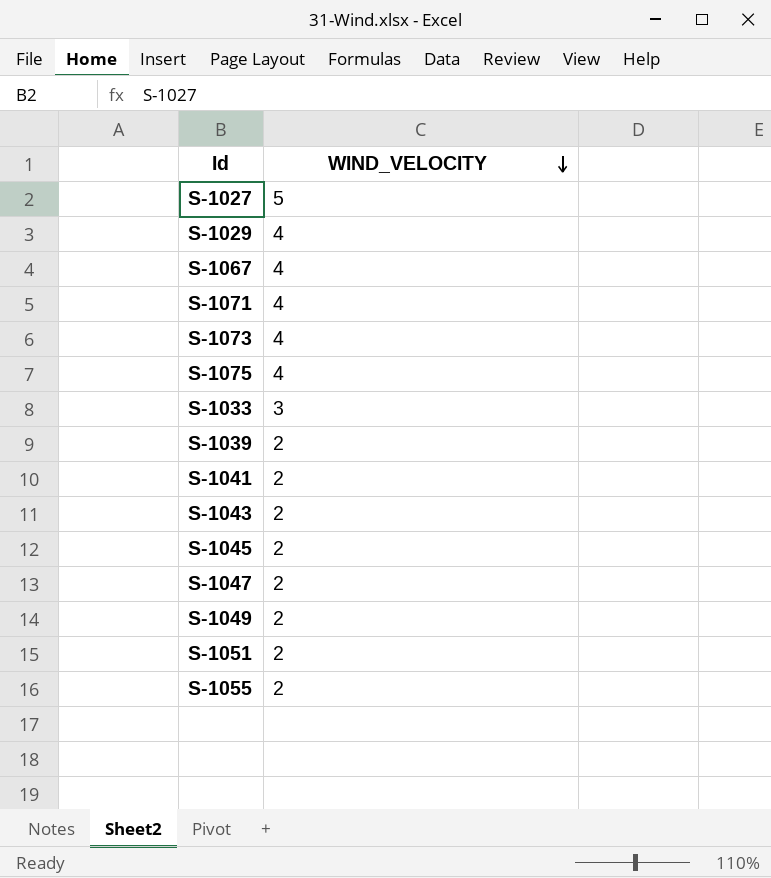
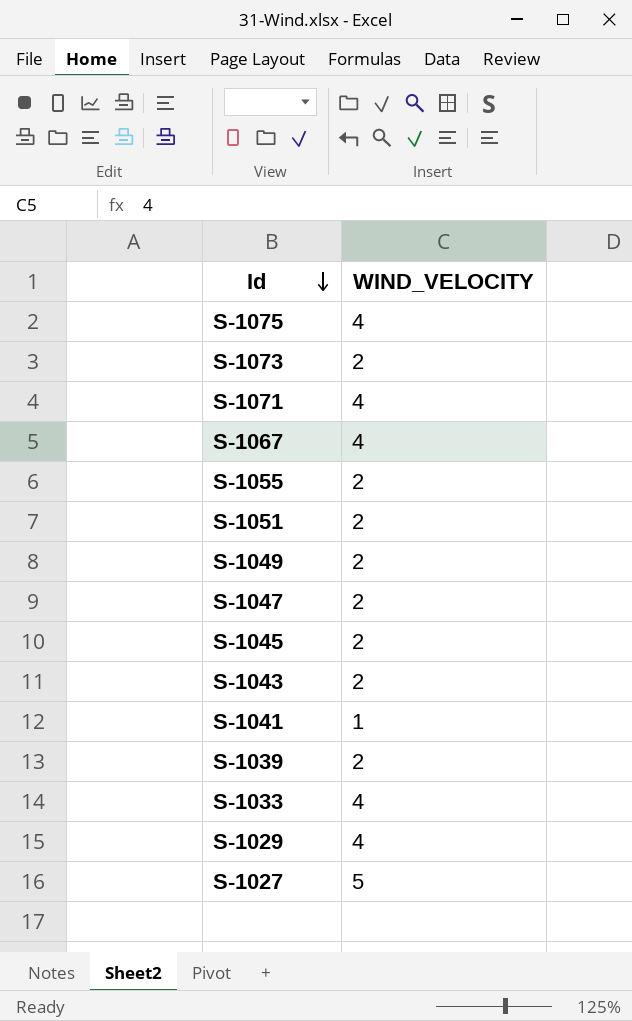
row order: WIND_VELOCITY descending -> Id descending
S-1073 | WIND_VELOCITY: 4 -> 2
S-1041 | WIND_VELOCITY: 2 -> 1
S-1033 | WIND_VELOCITY: 3 -> 4

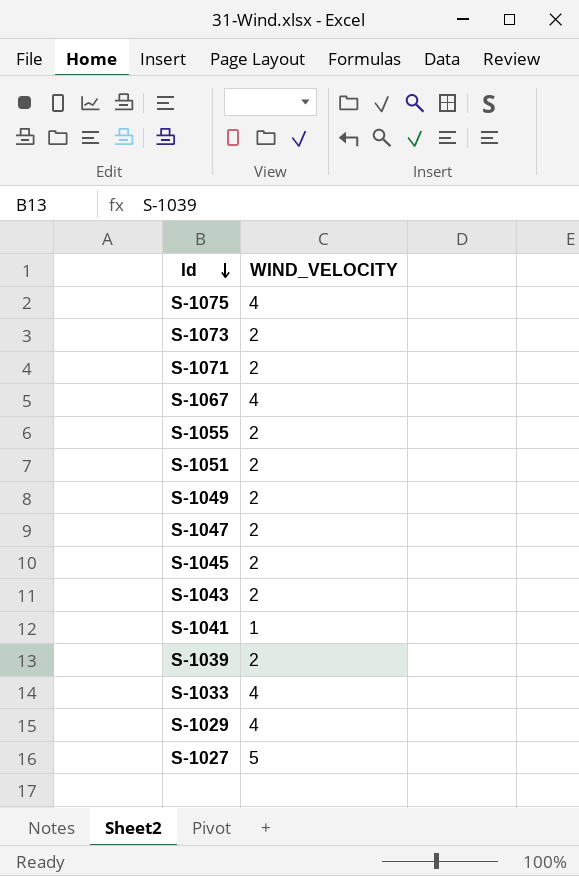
S-1071 | WIND_VELOCITY: 4 -> 2

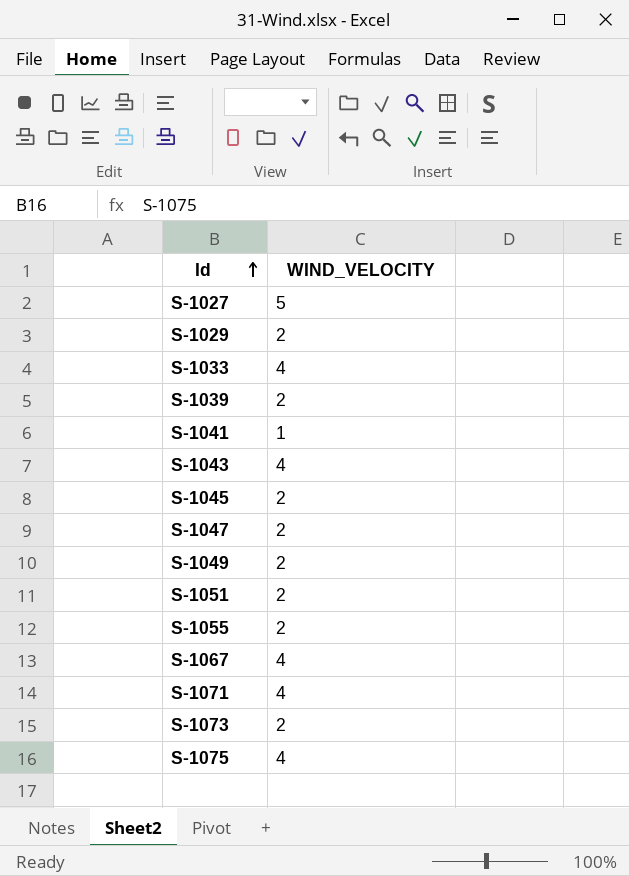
row order: Id descending -> Id ascending
S-1029 | WIND_VELOCITY: 4 -> 2
S-1043 | WIND_VELOCITY: 2 -> 4
S-1071 | WIND_VELOCITY: 2 -> 4

